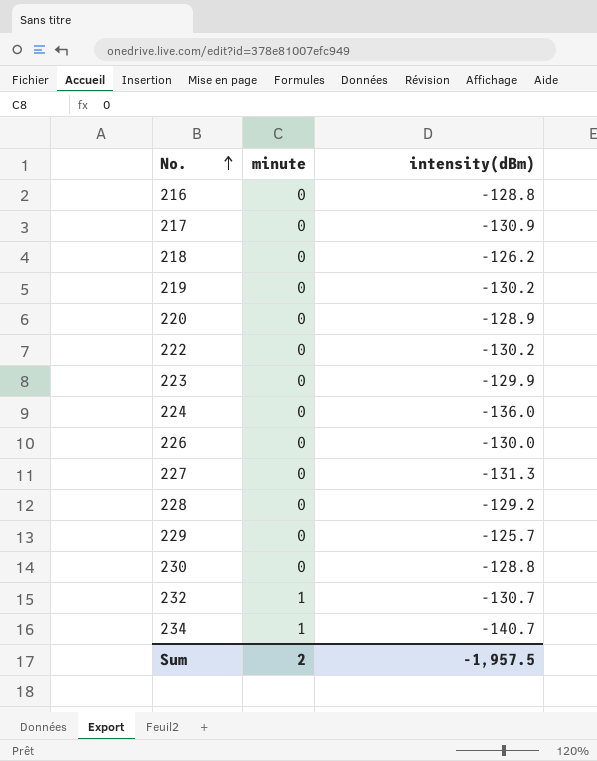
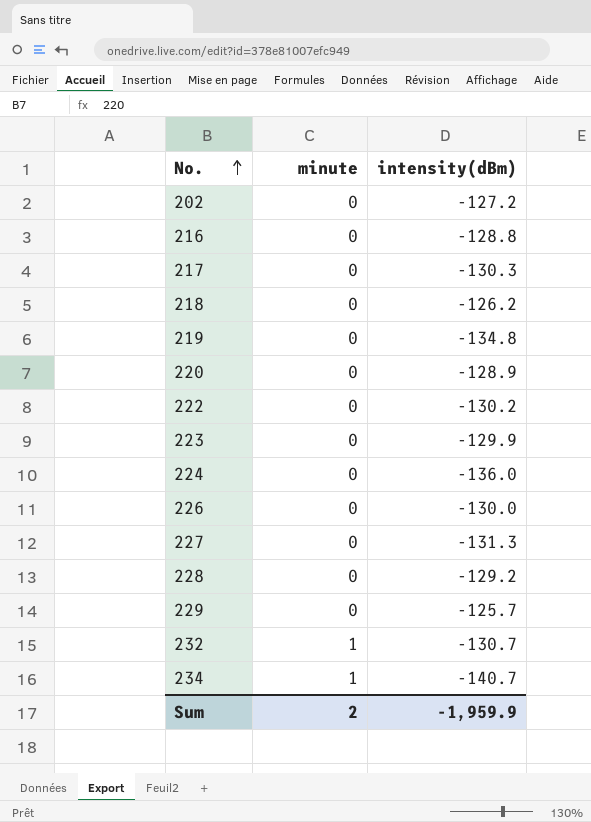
row 230: 0 | -128.8 -> none
row 202: none -> 0 | -127.2
217 | intensity(dBm): -130.9 -> -130.3
219 | intensity(dBm): -130.2 -> -134.8
Sum | intensity(dBm): -1,957.5 -> -1,959.9

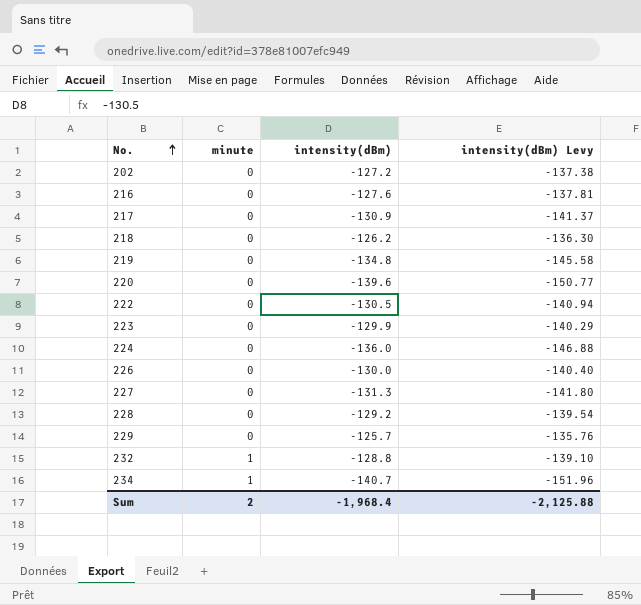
column intensity(dBm) Levy | formula: none -> [intensity(dBm)] * 1.08
216 | intensity(dBm): -128.8 -> -127.6
217 | intensity(dBm): -130.3 -> -130.9
220 | intensity(dBm): -128.9 -> -139.6
222 | intensity(dBm): -130.2 -> -130.5
232 | intensity(dBm): -130.7 -> -128.8
Sum | intensity(dBm): -1,959.9 -> -1,968.4

